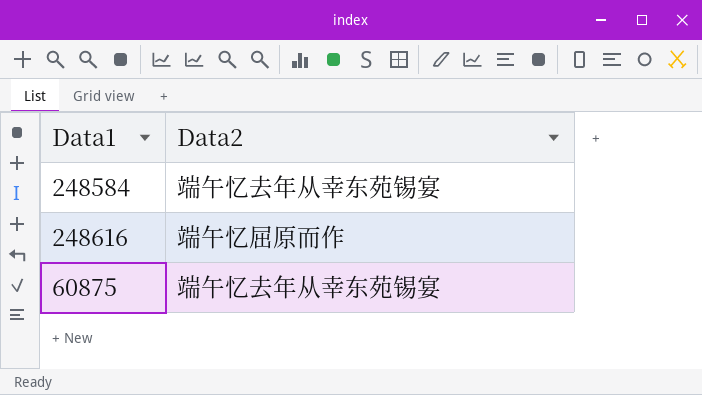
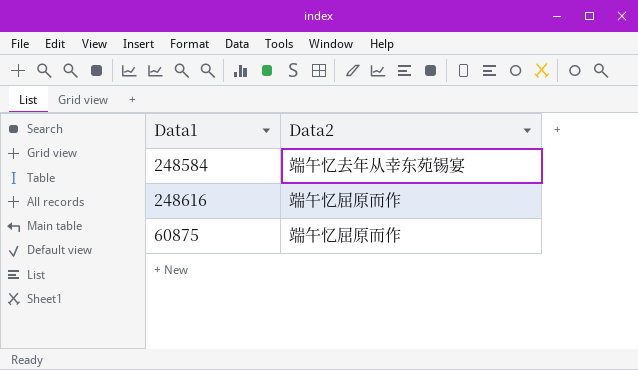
60875 | Data2: 端午忆去年从幸东苑锡宴 -> 端午忆屈原而作

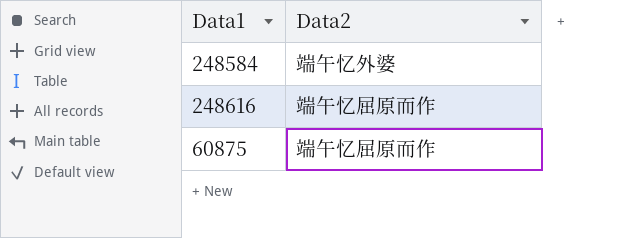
248584 | Data2: 端午忆去年从幸东苑锡宴 -> 端午忆外婆

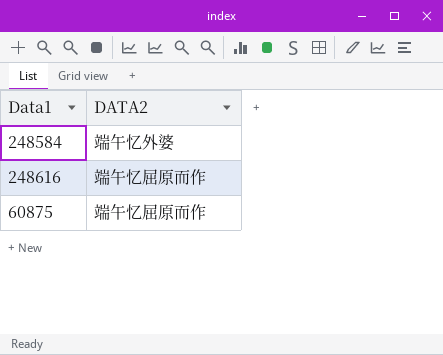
column name: Data2 -> DATA2

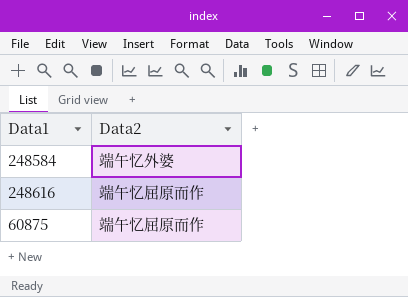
column name: DATA2 -> Data2

